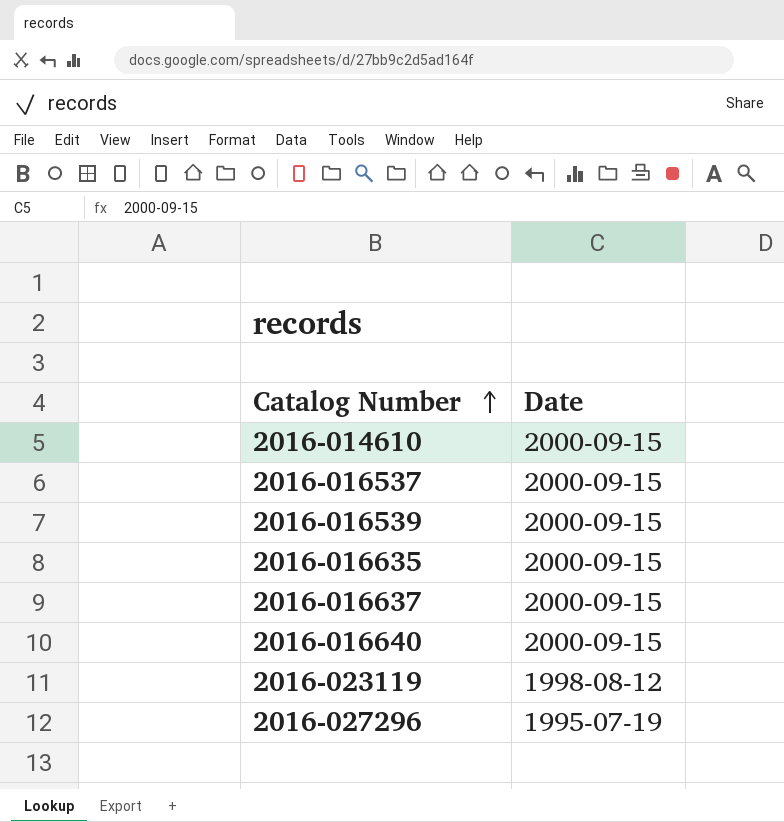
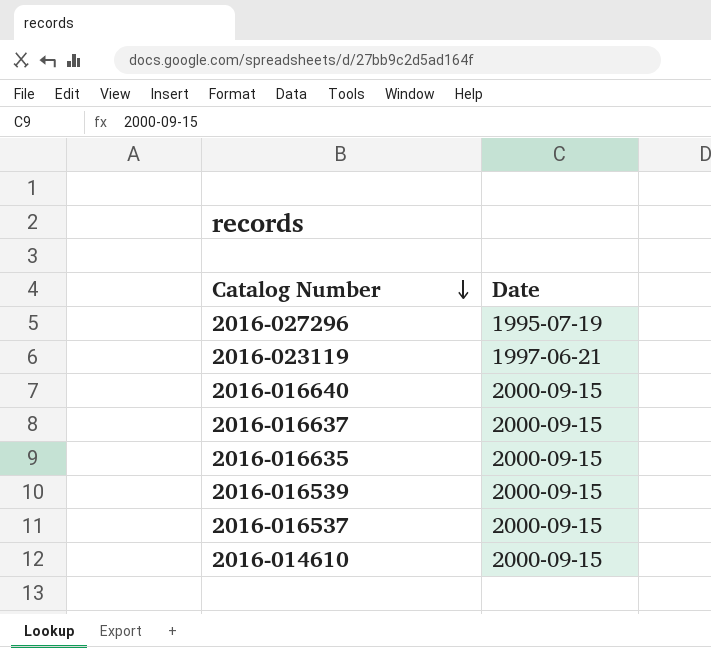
row order: Catalog Number ascending -> Catalog Number descending
2016-023119 | Date: 1998-08-12 -> 1997-06-21

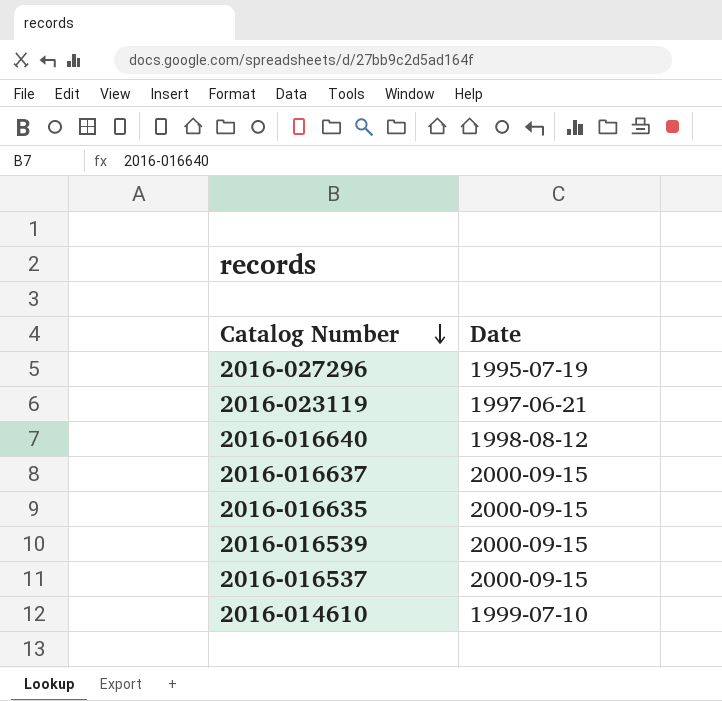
2016-016640 | Date: 2000-09-15 -> 1998-08-12
2016-014610 | Date: 2000-09-15 -> 1999-07-10

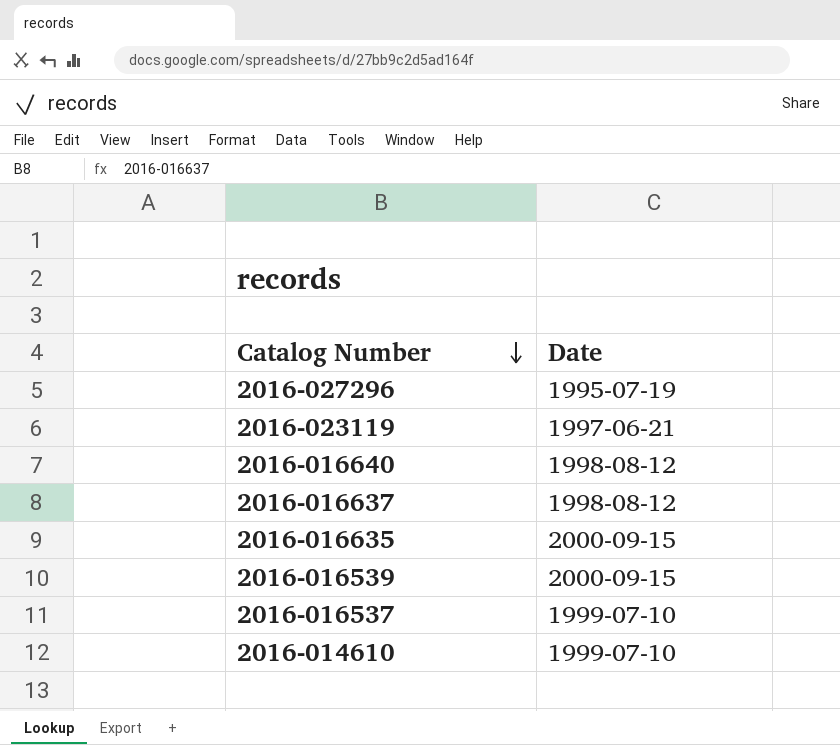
2016-016637 | Date: 2000-09-15 -> 1998-08-12
2016-016537 | Date: 2000-09-15 -> 1999-07-10

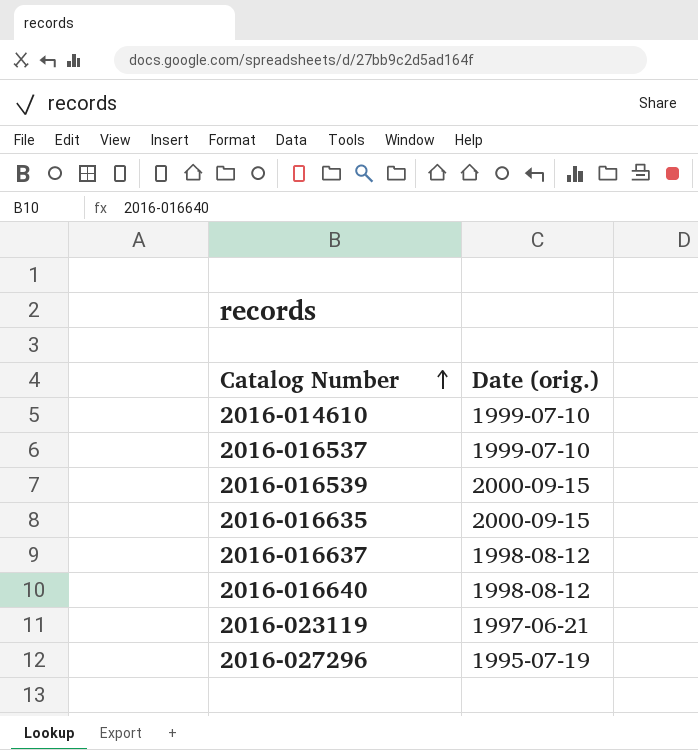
row order: Catalog Number descending -> Catalog Number ascending
column name: Date -> Date (orig.)

